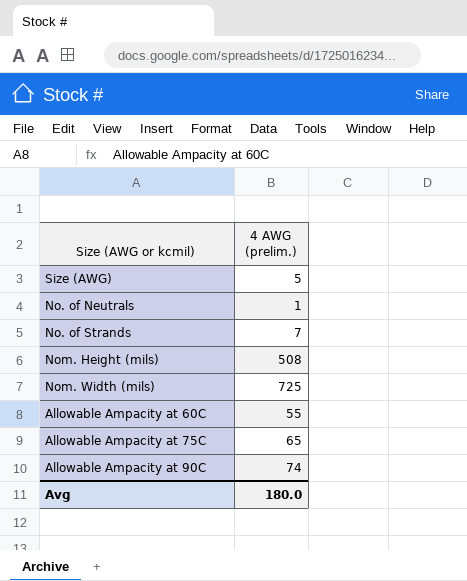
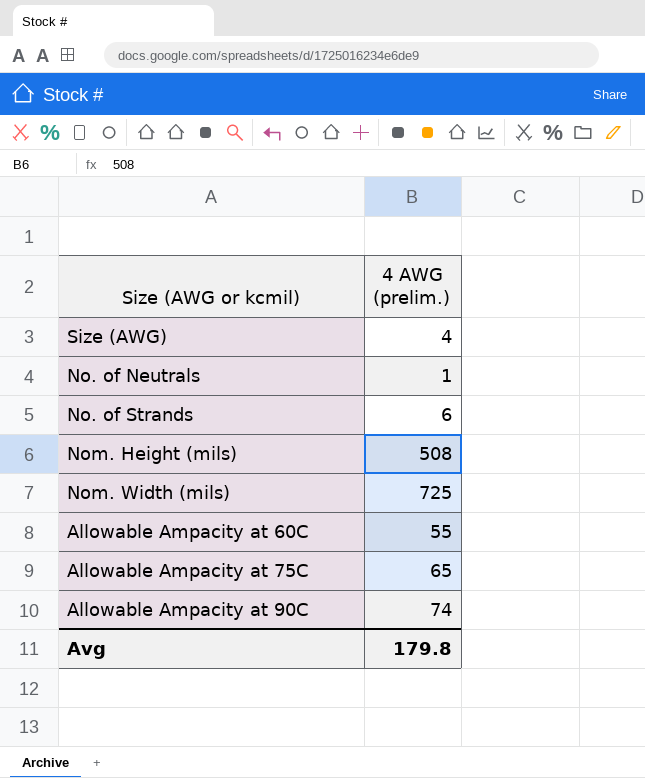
Size (AWG) | 4 AWG (prelim.): 5 -> 4
No. of Strands | 4 AWG (prelim.): 7 -> 6
Avg | 4 AWG (prelim.): 180.0 -> 179.8

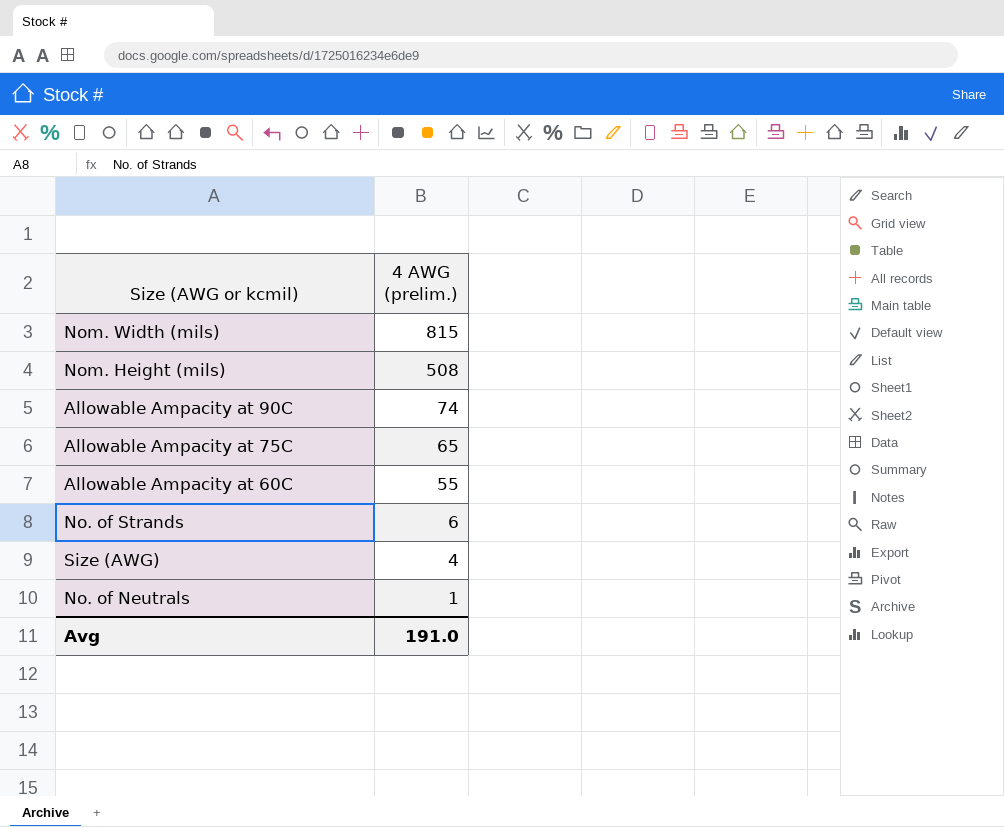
row order: none -> 4 AWG (prelim.) descending
Nom. Width (mils) | 4 AWG (prelim.): 725 -> 815
Avg | 4 AWG (prelim.): 179.8 -> 191.0

